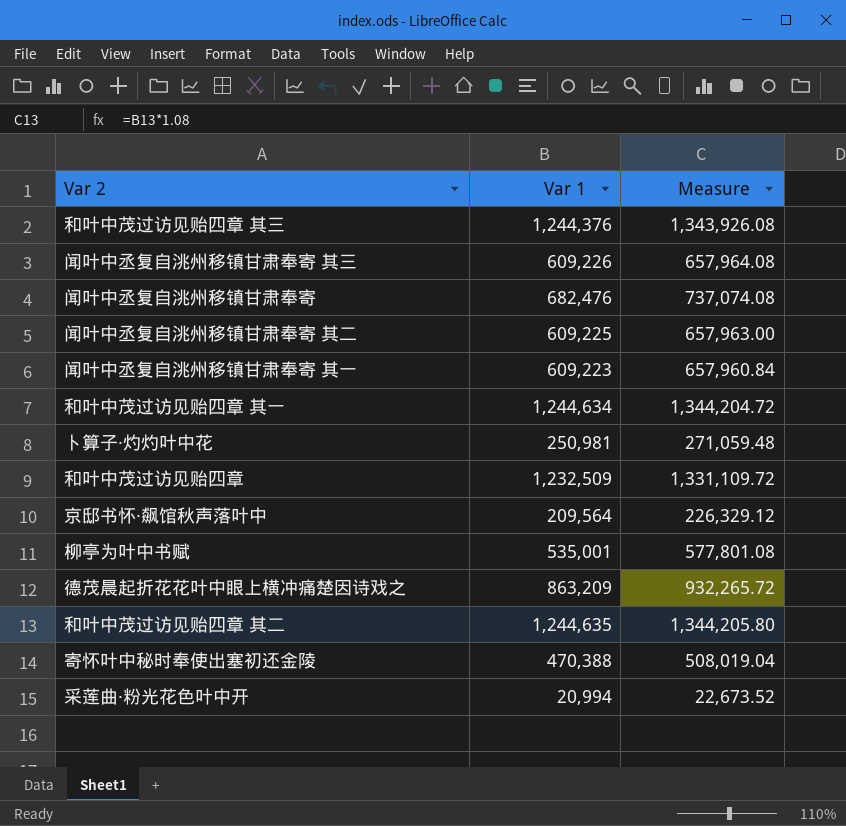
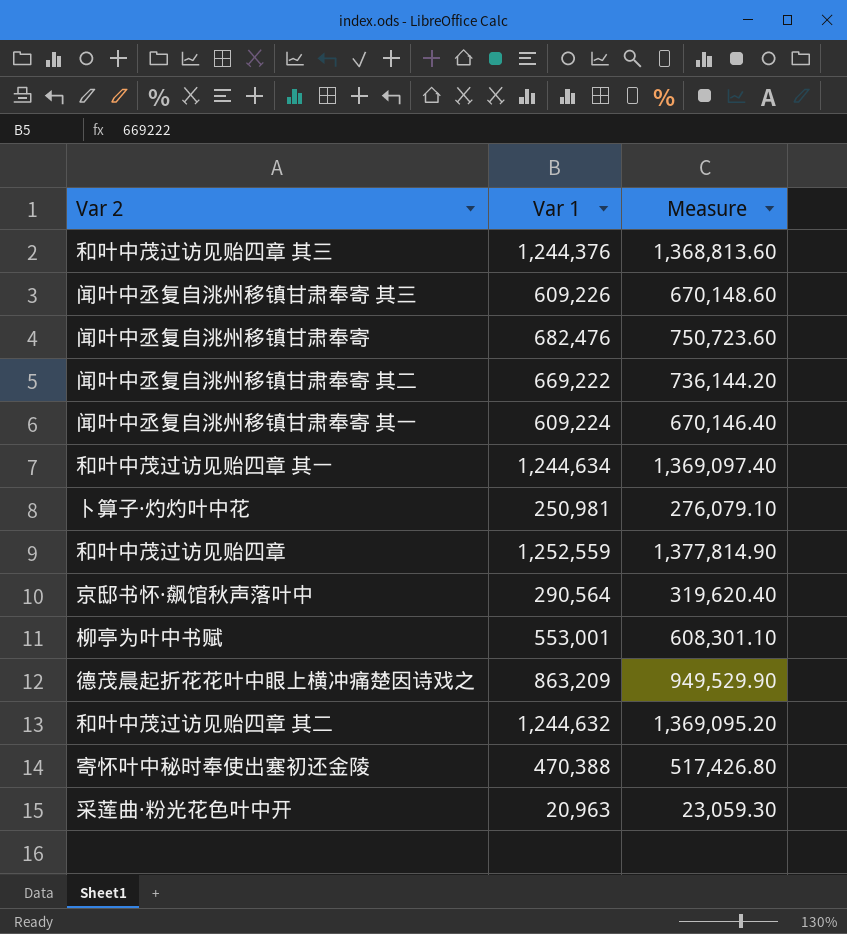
column Measure | formula: [Var 1] * 1.08 -> [Var 1] * 1.1
闻叶中丞复自洮州移镇甘肃奉寄 其二 | Var 1: 609,225 -> 669,222
闻叶中丞复自洮州移镇甘肃奉寄 其一 | Var 1: 609,223 -> 609,224
和叶中茂过访见贻四章 | Var 1: 1,232,509 -> 1,252,559
京邸书怀·飙馆秋声落叶中 | Var 1: 209,564 -> 290,564
柳亭为叶中书赋 | Var 1: 535,001 -> 553,001
和叶中茂过访见贻四章 其二 | Var 1: 1,244,635 -> 1,244,632
采莲曲·粉光花色叶中开 | Var 1: 20,994 -> 20,963

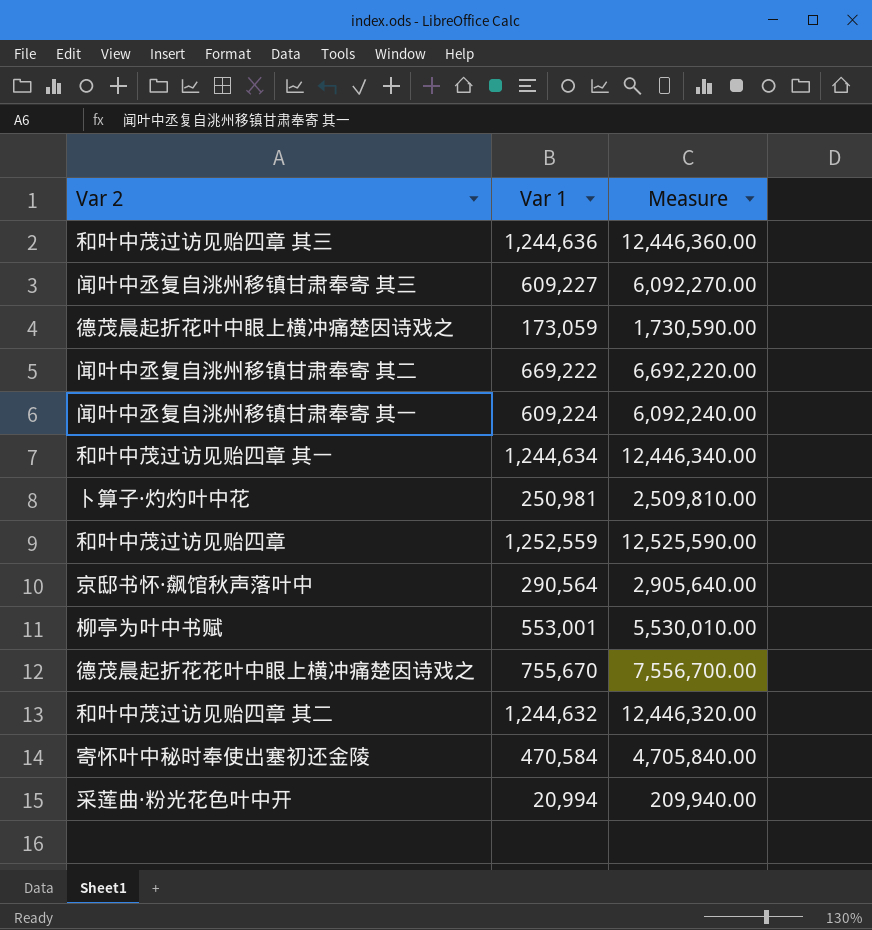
column Measure | formula: [Var 1] * 1.1 -> [Var 1] * 10
row 闻叶中丞复自洮州移镇甘肃奉寄: 682,476 | 750,723.60 -> none
和叶中茂过访见贻四章 其三 | Var 1: 1,244,376 -> 1,244,636
闻叶中丞复自洮州移镇甘肃奉寄 其三 | Var 1: 609,226 -> 609,227
row 德茂晨起折花叶中眼上横冲痛楚因诗戏之: none -> 173,059 | 1,730,590.00
德茂晨起折花花叶中眼上横冲痛楚因诗戏之 | Var 1: 863,209 -> 755,670
寄怀叶中秘时奉使出塞初还金陵 | Var 1: 470,388 -> 470,584
采莲曲·粉光花色叶中开 | Var 1: 20,963 -> 20,994

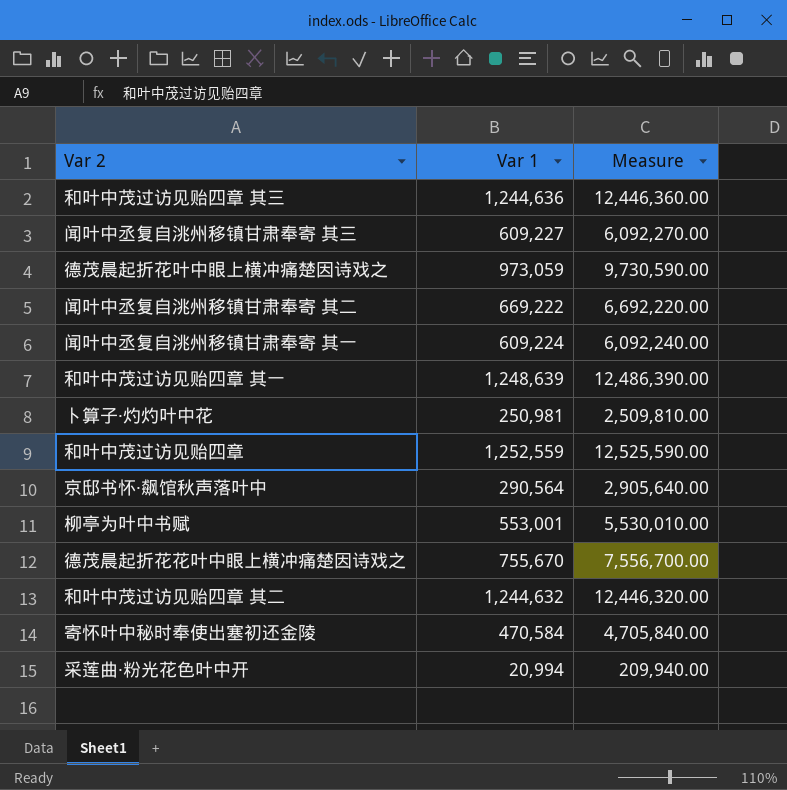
德茂晨起折花叶中眼上横冲痛楚因诗戏之 | Var 1: 173,059 -> 973,059
德茂晨起折花叶中眼上横冲痛楚因诗戏之 | Measure: 1,730,590.00 -> 9,730,590.00
和叶中茂过访见贻四章 其一 | Var 1: 1,244,634 -> 1,248,639
和叶中茂过访见贻四章 其一 | Measure: 12,446,340.00 -> 12,486,390.00

